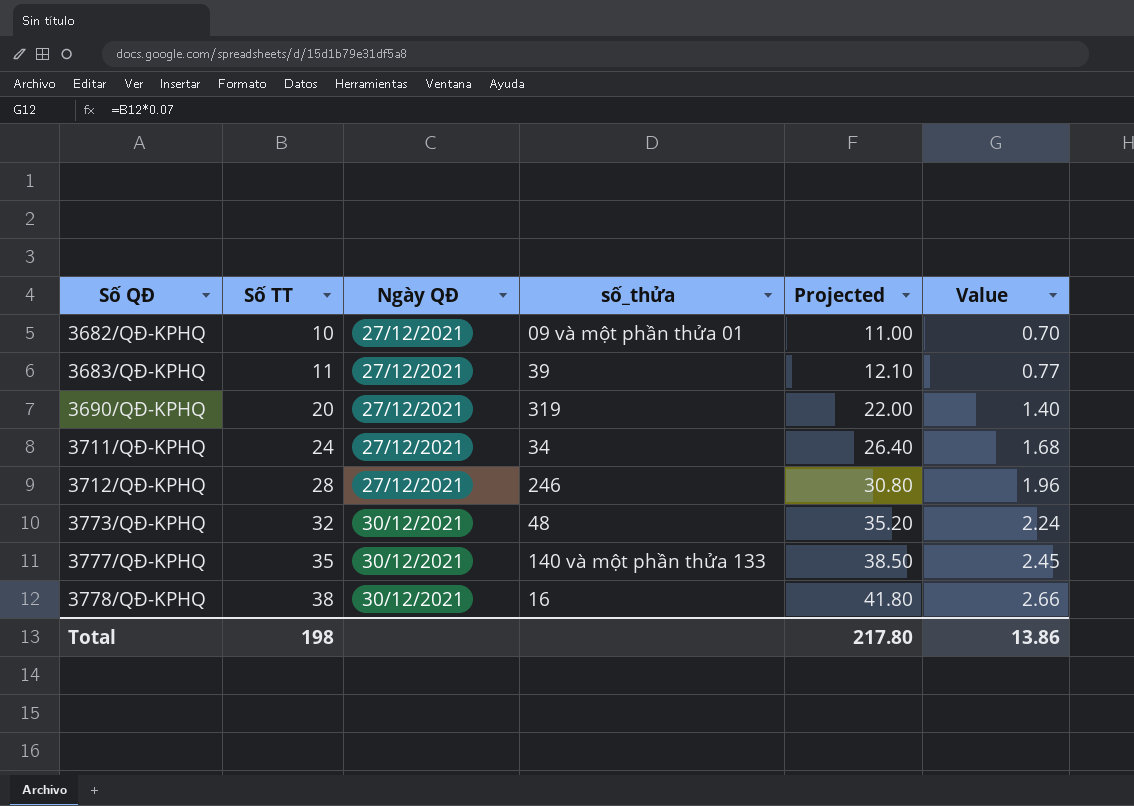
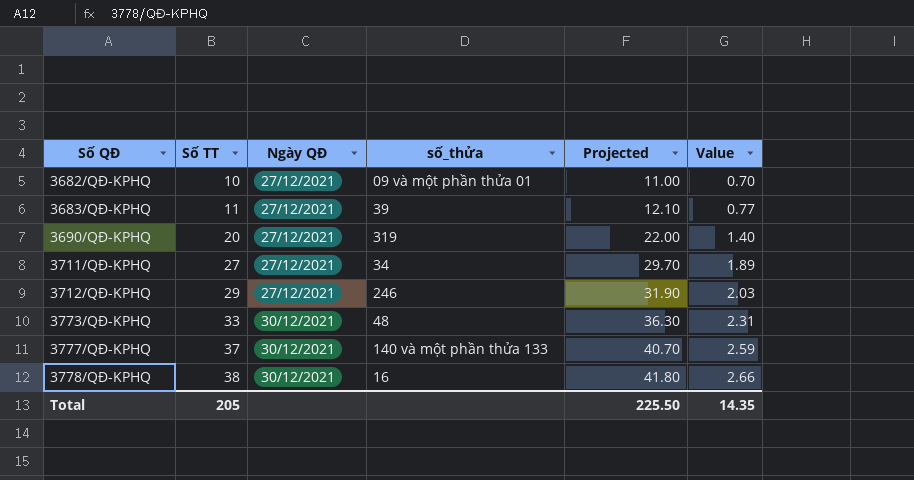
3711/QĐ-KPHQ | Số TT: 24 -> 27
3711/QĐ-KPHQ | Projected: 26.40 -> 29.70
3711/QĐ-KPHQ | Value: 1.68 -> 1.89
3712/QĐ-KPHQ | Số TT: 28 -> 29
3712/QĐ-KPHQ | Projected: 30.80 -> 31.90
3712/QĐ-KPHQ | Value: 1.96 -> 2.03
3773/QĐ-KPHQ | Số TT: 32 -> 33
3773/QĐ-KPHQ | Projected: 35.20 -> 36.30
3773/QĐ-KPHQ | Value: 2.24 -> 2.31
3777/QĐ-KPHQ | Số TT: 35 -> 37
3777/QĐ-KPHQ | Projected: 38.50 -> 40.70
3777/QĐ-KPHQ | Value: 2.45 -> 2.59
Total | Số TT: 198 -> 205
Total | Projected: 217.80 -> 225.50
Total | Value: 13.86 -> 14.35

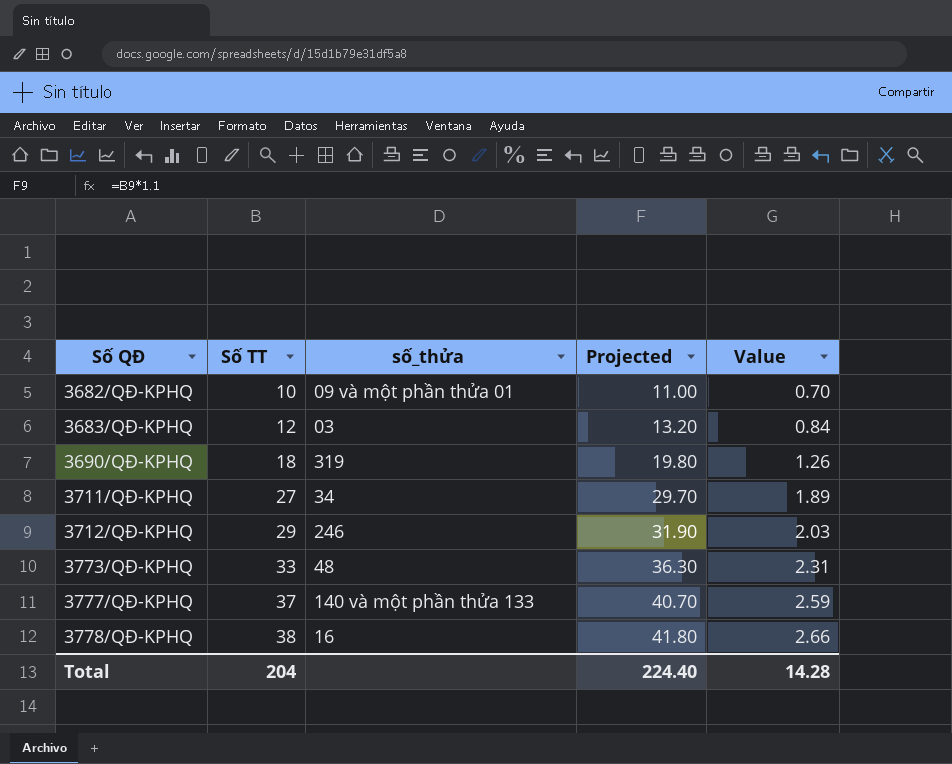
column Ngày QĐ | position: 3 -> none
3683/QĐ-KPHQ | Số TT: 11 -> 12
3683/QĐ-KPHQ | số_thửa: 39 -> 03
3683/QĐ-KPHQ | Projected: 12.10 -> 13.20
3683/QĐ-KPHQ | Value: 0.77 -> 0.84
3690/QĐ-KPHQ | Số TT: 20 -> 18
3690/QĐ-KPHQ | Projected: 22.00 -> 19.80
3690/QĐ-KPHQ | Value: 1.40 -> 1.26
Total | Số TT: 205 -> 204
Total | Projected: 225.50 -> 224.40
Total | Value: 14.35 -> 14.28

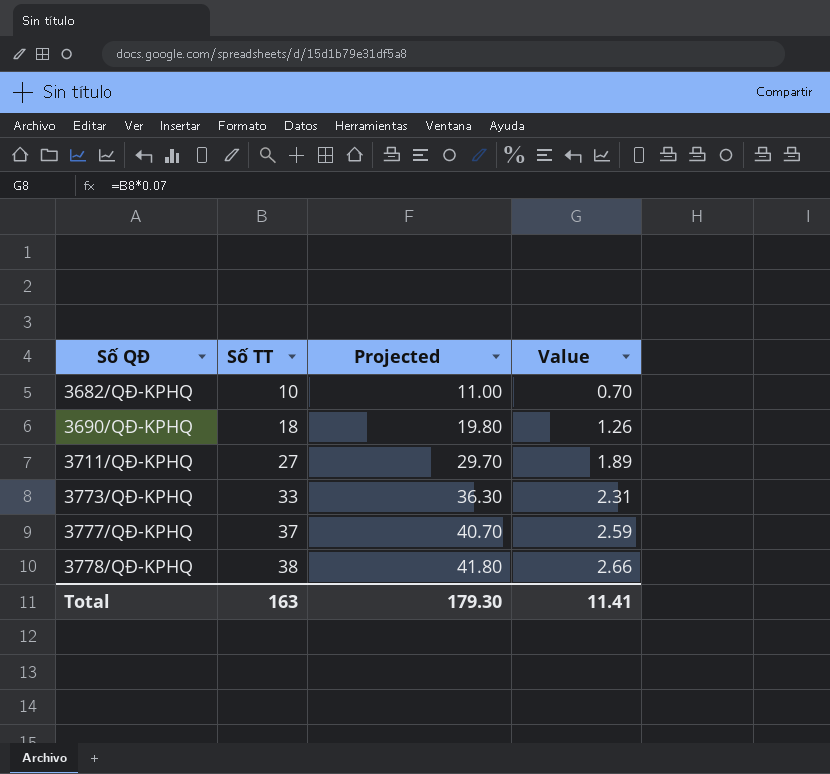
column số_thửa | position: 3 -> none
row 3683/QĐ-KPHQ: 12 | 03 | 13.20 | 0.84 -> none
row 3712/QĐ-KPHQ: 29 | 246 | 31.90 | 2.03 -> none
Total | Số TT: 204 -> 163
Total | Projected: 224.40 -> 179.30
Total | Value: 14.28 -> 11.41

